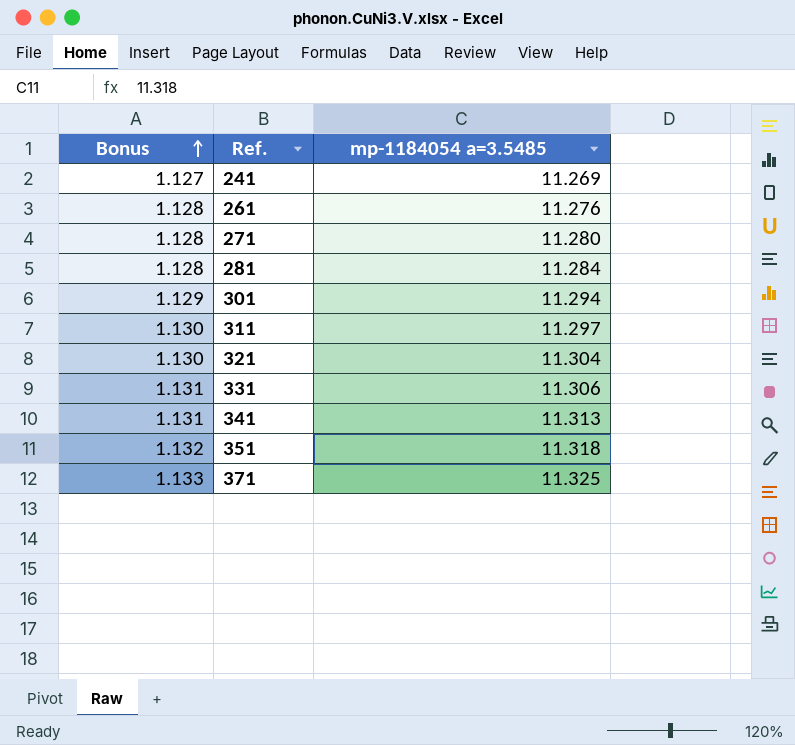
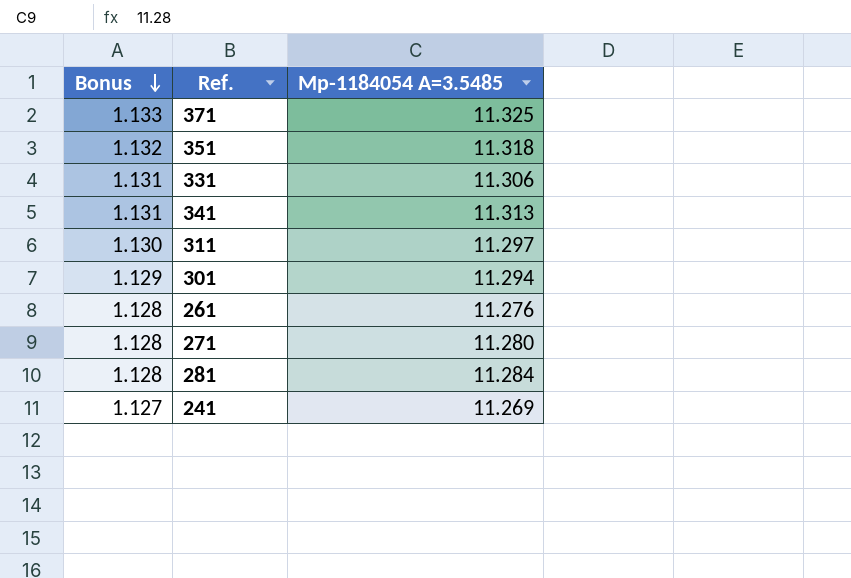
row order: Bonus ascending -> Bonus descending
column name: mp-1184054 a=3.5485 -> Mp-1184054 A=3.5485
row 321: 1.130 | 11.304 -> none

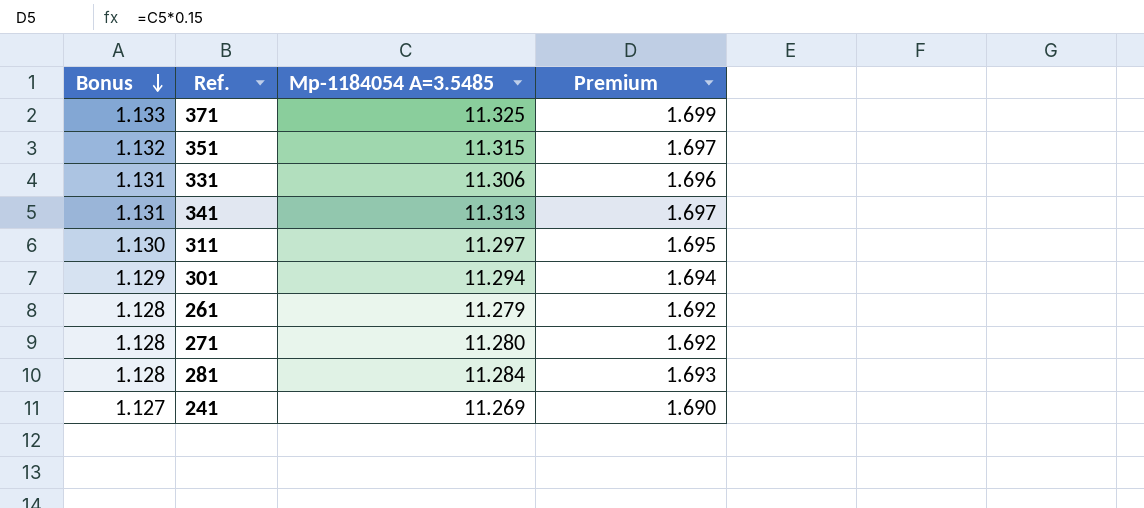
column Premium | formula: none -> [Mp-1184054 A=3.5485] * 0.15
351 | Mp-1184054 A=3.5485: 11.318 -> 11.315
261 | Mp-1184054 A=3.5485: 11.276 -> 11.279

